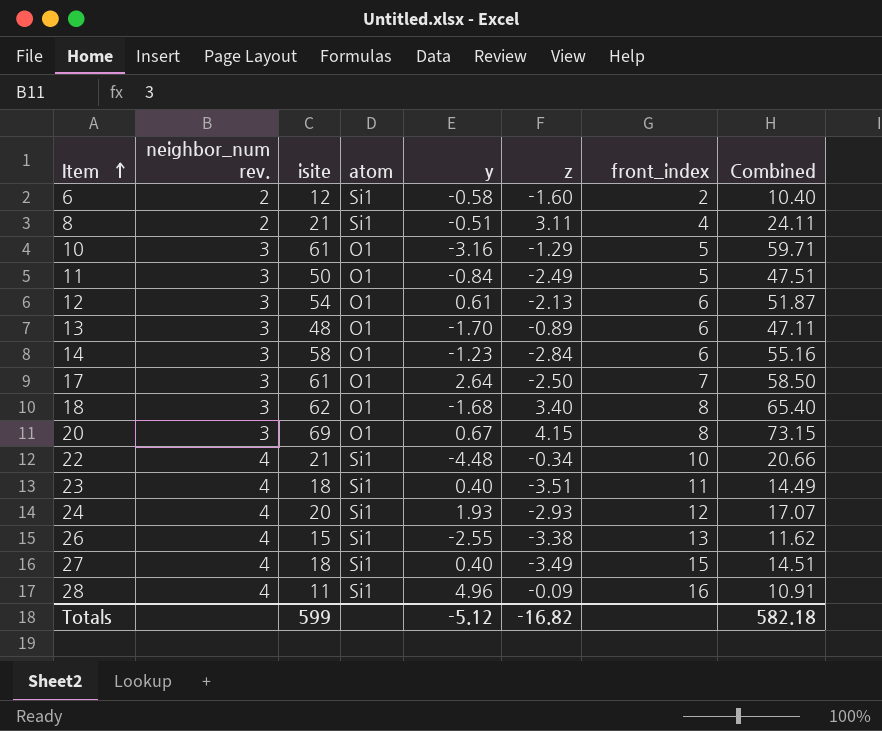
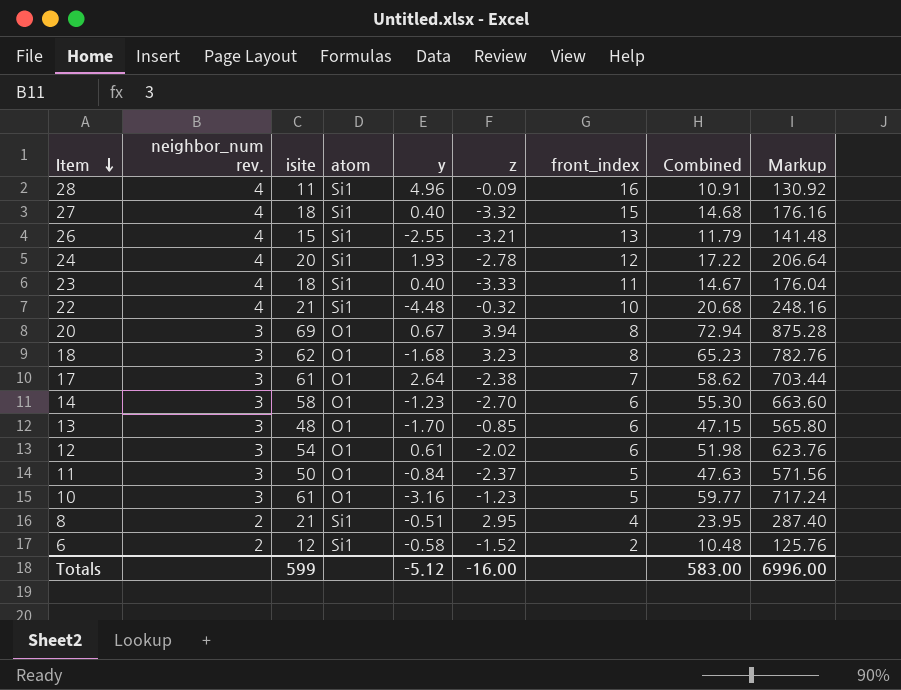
row order: Item ascending -> Item descending
column Markup | formula: none -> [Combined] * 12
27 | z: -3.49 -> -3.32
27 | Combined: 14.51 -> 14.68
26 | z: -3.38 -> -3.21
26 | Combined: 11.62 -> 11.79
24 | z: -2.93 -> -2.78
24 | Combined: 17.07 -> 17.22
23 | z: -3.51 -> -3.33
23 | Combined: 14.49 -> 14.67
22 | z: -0.34 -> -0.32
22 | Combined: 20.66 -> 20.68
20 | z: 4.15 -> 3.94
20 | Combined: 73.15 -> 72.94
18 | z: 3.40 -> 3.23
18 | Combined: 65.40 -> 65.23
17 | z: -2.50 -> -2.38
17 | Combined: 58.50 -> 58.62
14 | z: -2.84 -> -2.70
14 | Combined: 55.16 -> 55.30
13 | z: -0.89 -> -0.85
13 | Combined: 47.11 -> 47.15
12 | z: -2.13 -> -2.02
12 | Combined: 51.87 -> 51.98
11 | z: -2.49 -> -2.37
11 | Combined: 47.51 -> 47.63
10 | z: -1.29 -> -1.23
10 | Combined: 59.71 -> 59.77
8 | z: 3.11 -> 2.95
8 | Combined: 24.11 -> 23.95
6 | z: -1.60 -> -1.52
6 | Combined: 10.40 -> 10.48
Totals | z: -16.82 -> -16.00
Totals | Combined: 582.18 -> 583.00

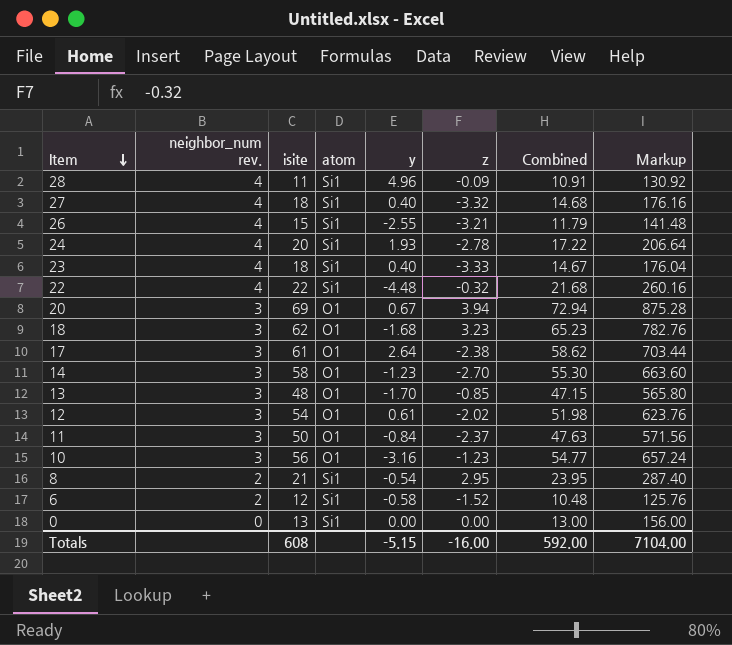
column front_index | position: 7 -> none
22 | isite: 21 -> 22
22 | Combined: 20.68 -> 21.68
22 | Markup: 248.16 -> 260.16
10 | isite: 61 -> 56
10 | Combined: 59.77 -> 54.77
10 | Markup: 717.24 -> 657.24
8 | y: -0.51 -> -0.54
row 0: none -> 0 | 13 | Si1 | 0.00 | 0.00 | 13.00 | 156.00
Totals | isite: 599 -> 608
Totals | y: -5.12 -> -5.15
Totals | Combined: 583.00 -> 592.00
Totals | Markup: 6996.00 -> 7104.00

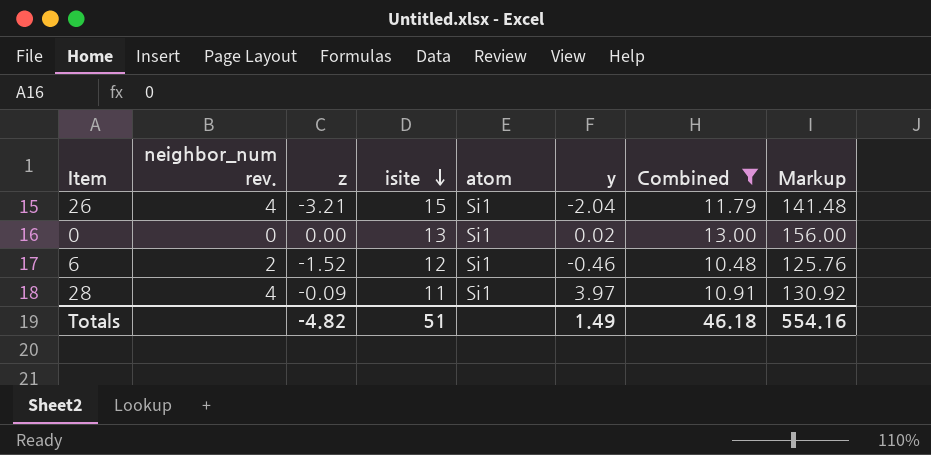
filter: none -> Combined <= 13.00
row order: Item descending -> isite descending
column z | position: 6 -> 3
26 | y: -2.55 -> -2.04
0 | y: 0.00 -> 0.02
6 | y: -0.58 -> -0.46
28 | y: 4.96 -> 3.97
Totals | z: -16.00 -> -4.82
Totals | isite: 608 -> 51
Totals | y: -5.15 -> 1.49
Totals | Combined: 592.00 -> 46.18
Totals | Markup: 7104.00 -> 554.16

